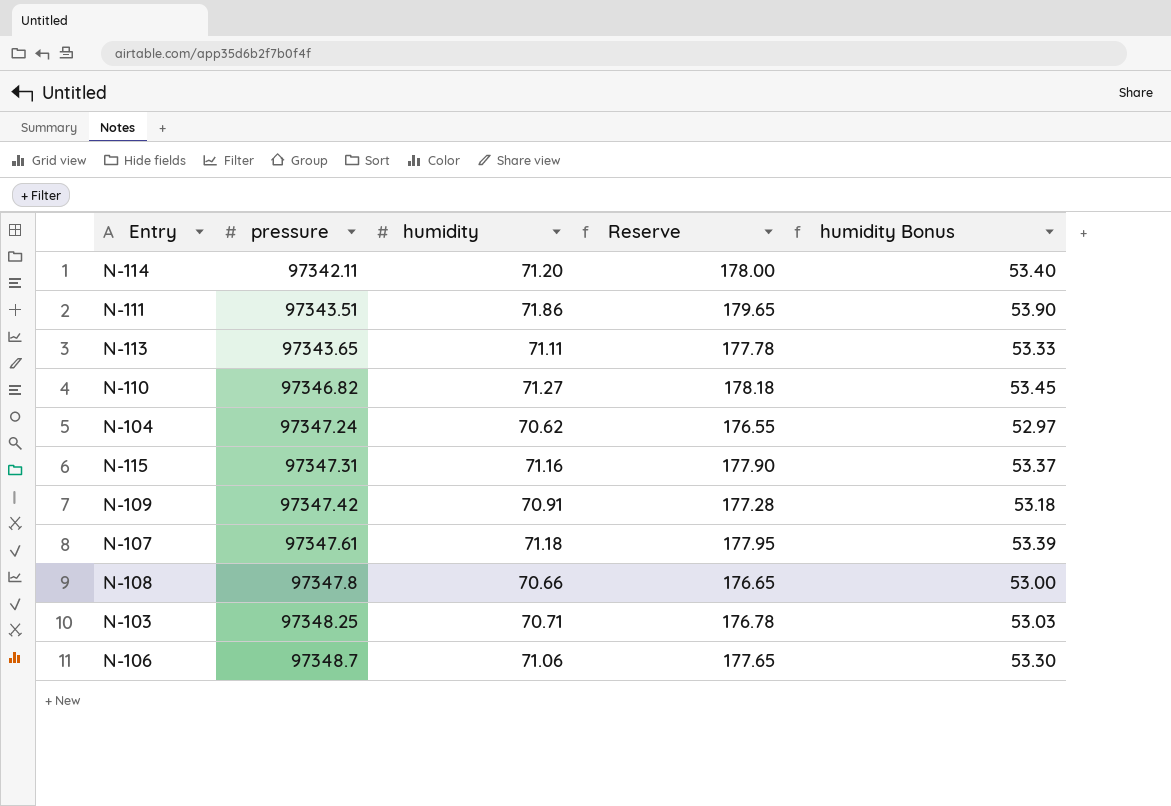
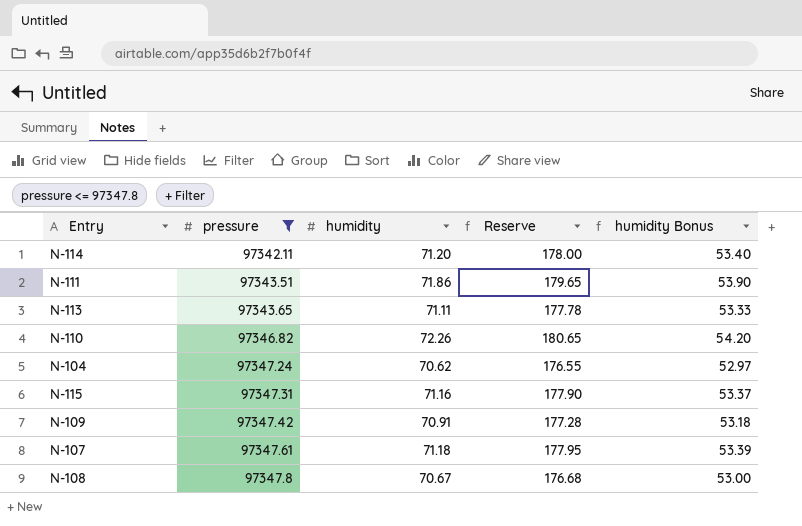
filter: none -> pressure <= 97347.8
N-110 | humidity: 71.27 -> 72.26
N-110 | Reserve: 178.18 -> 180.65
N-110 | humidity Bonus: 53.45 -> 54.20
N-108 | humidity: 70.66 -> 70.67
N-108 | Reserve: 176.65 -> 176.68

